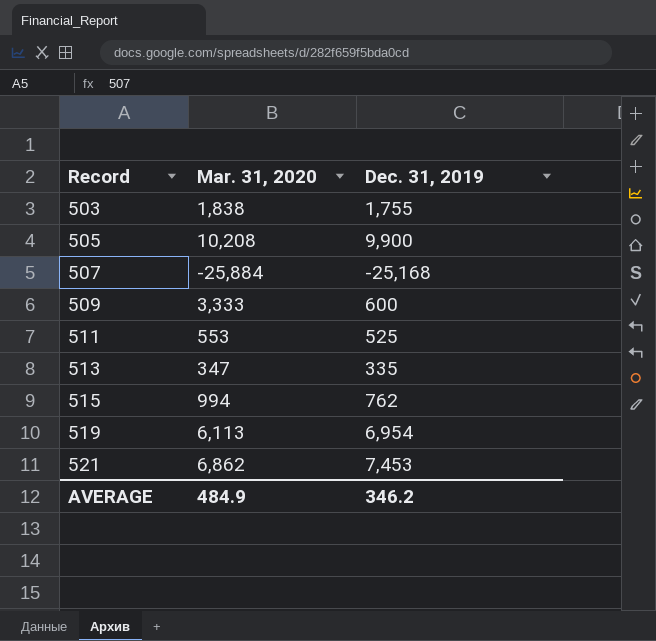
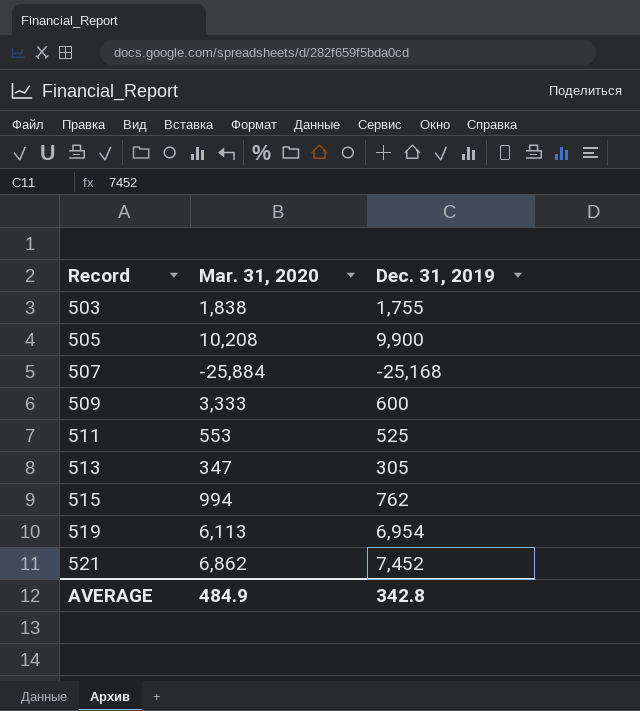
513 | Dec. 31, 2019: 335 -> 305
521 | Dec. 31, 2019: 7,453 -> 7,452
AVERAGE | Dec. 31, 2019: 346.2 -> 342.8

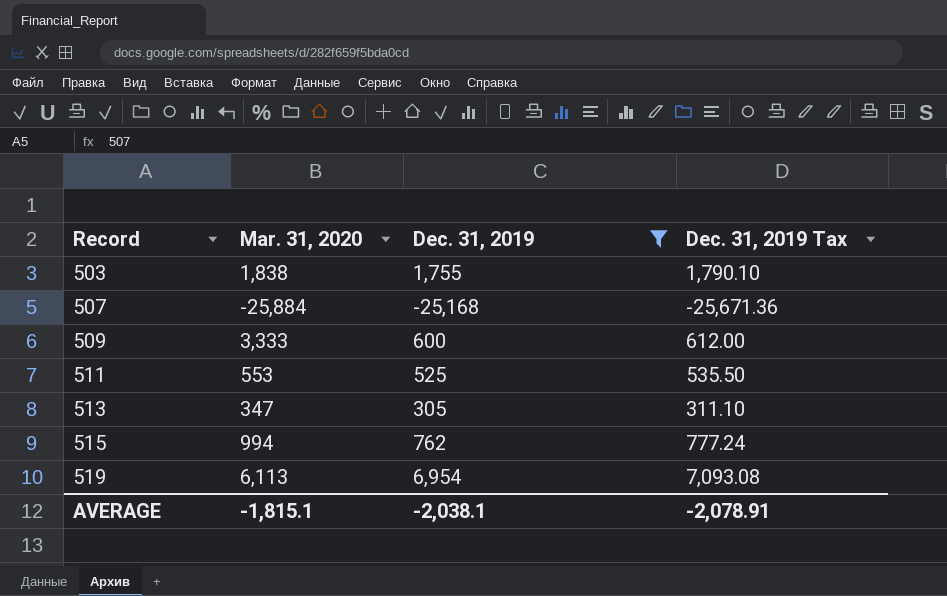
filter: none -> Dec. 31, 2019 <= 6,954
column Dec. 31, 2019 Tax | formula: none -> [Dec. 31, 2019] * 1.02
AVERAGE | Mar. 31, 2020: 484.9 -> -1,815.1
AVERAGE | Dec. 31, 2019: 342.8 -> -2,038.1

